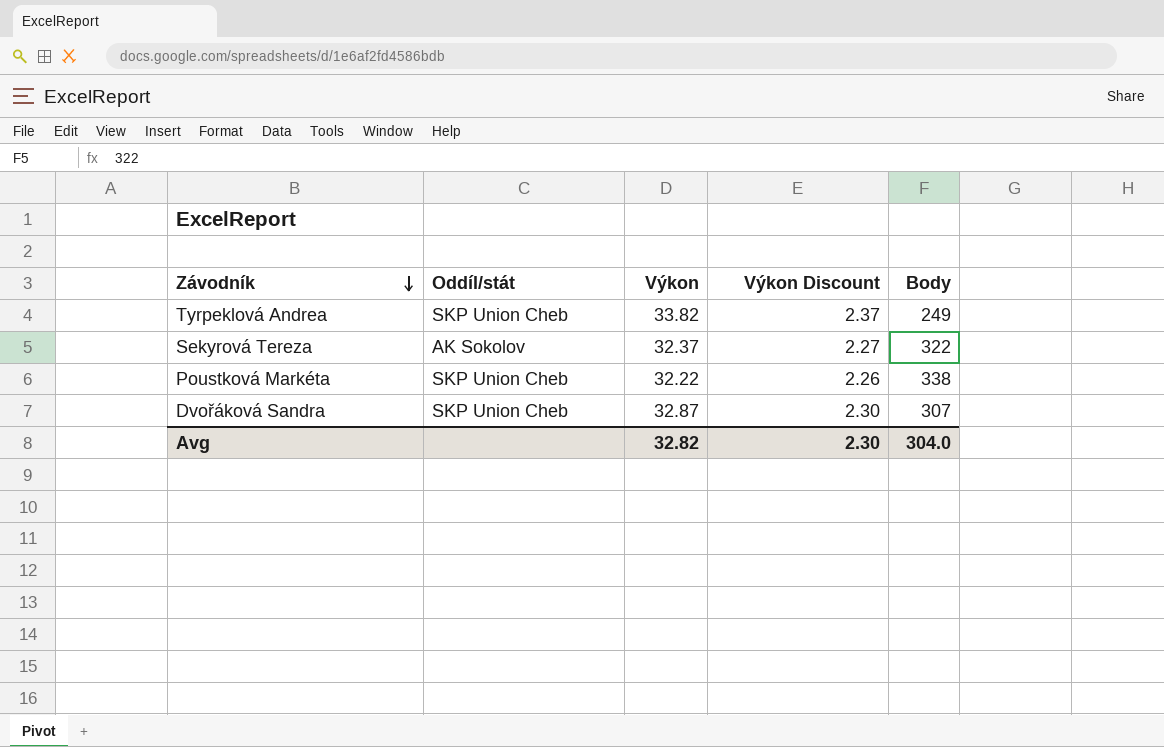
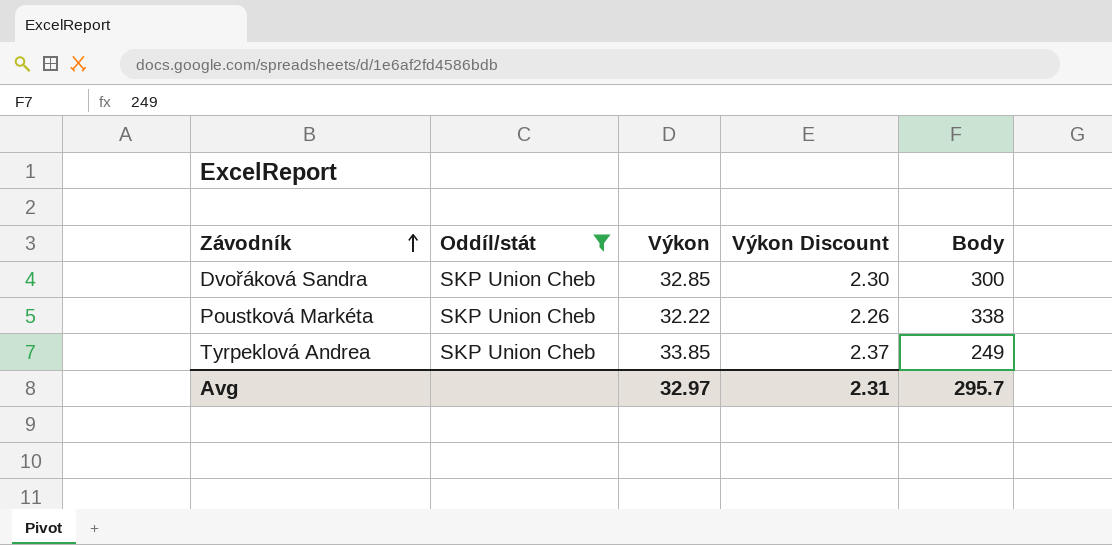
filter: none -> Oddíl/stát = SKP Union Cheb
row order: Závodník descending -> Závodník ascending
Dvořáková Sandra | Výkon: 32.87 -> 32.85
Dvořáková Sandra | Body: 307 -> 300
Tyrpeklová Andrea | Výkon: 33.82 -> 33.85
Avg | Výkon: 32.82 -> 32.97
Avg | Výkon Discount: 2.30 -> 2.31
Avg | Body: 304.0 -> 295.7

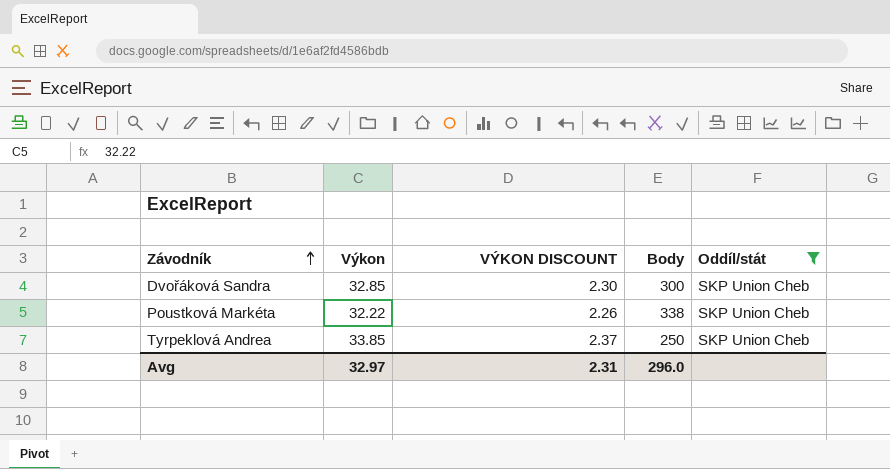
column name: Výkon Discount -> VÝKON DISCOUNT
column Oddíl/stát | position: 2 -> 5
Tyrpeklová Andrea | Body: 249 -> 250
Avg | Body: 295.7 -> 296.0

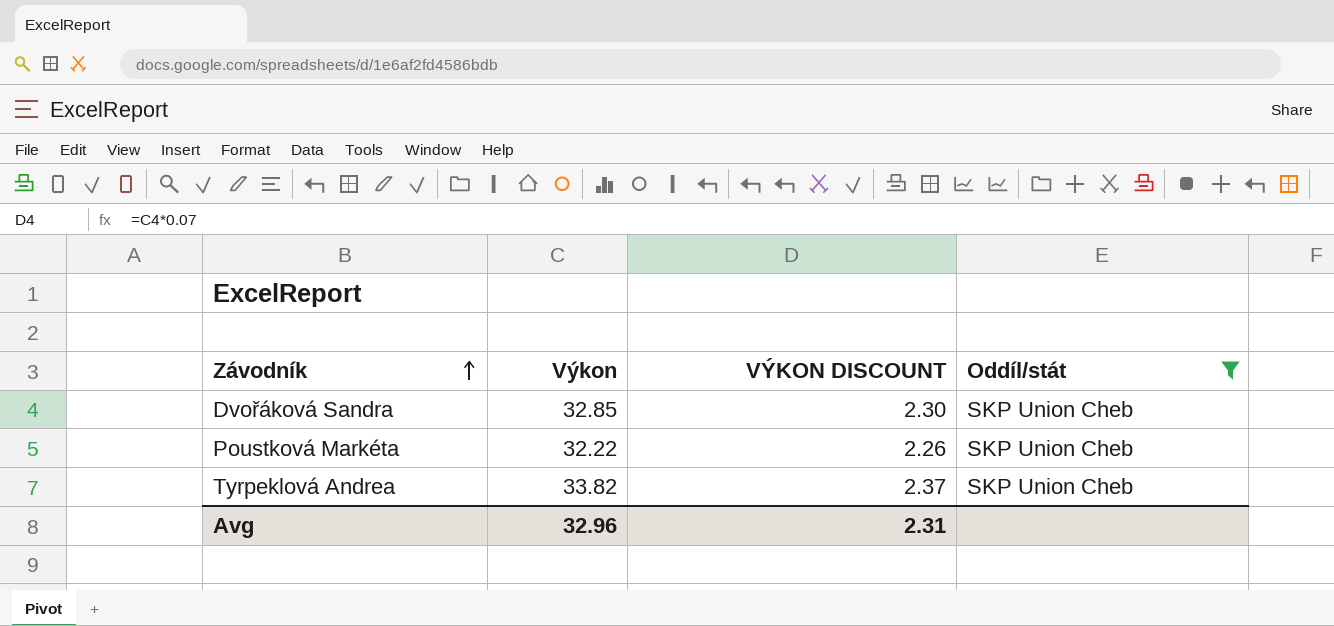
column Body | position: 4 -> none
Tyrpeklová Andrea | Výkon: 33.85 -> 33.82
Avg | Výkon: 32.97 -> 32.96

